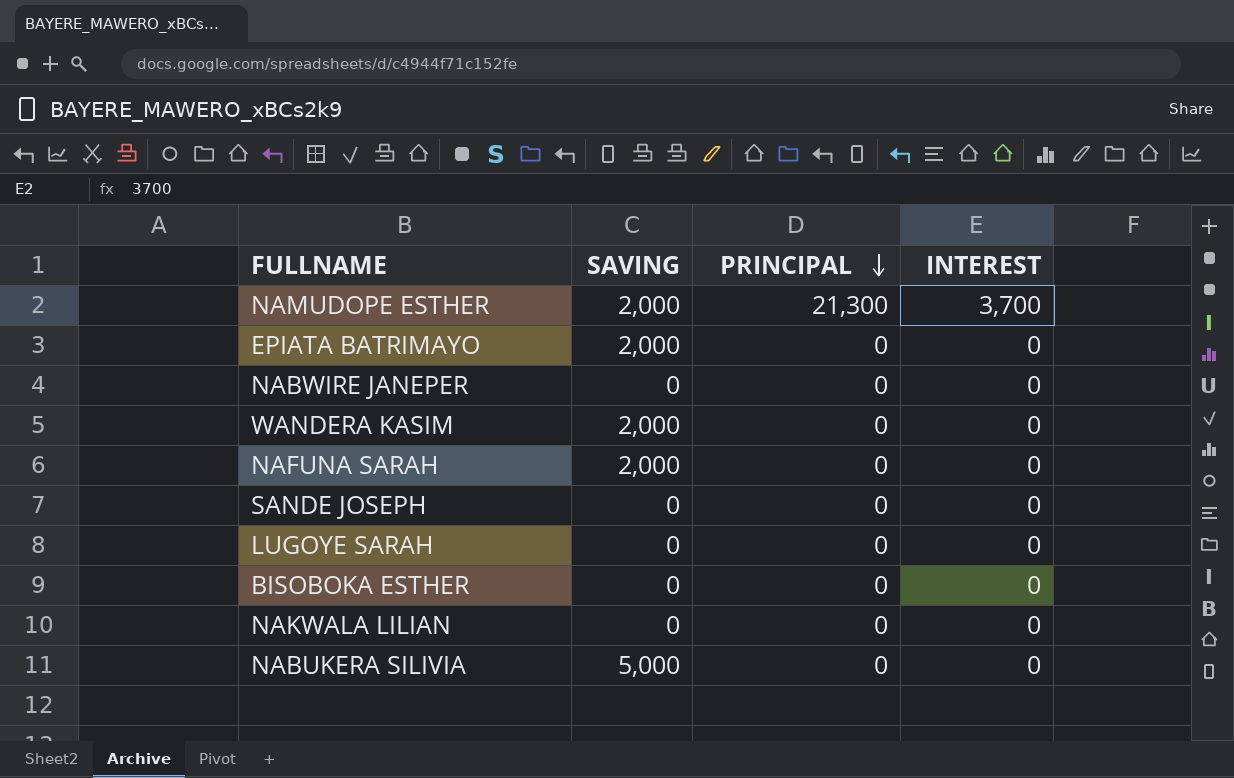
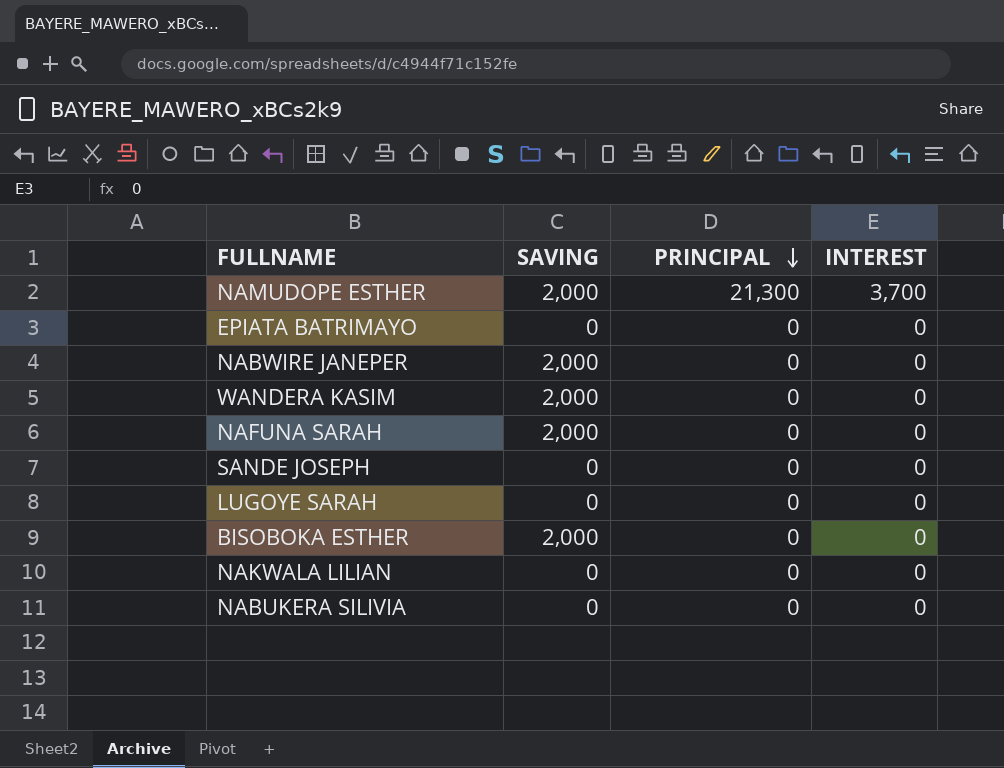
EPIATA BATRIMAYO | SAVING: 2,000 -> 0
NABWIRE JANEPER | SAVING: 0 -> 2,000
BISOBOKA ESTHER | SAVING: 0 -> 2,000
NABUKERA SILIVIA | SAVING: 5,000 -> 0

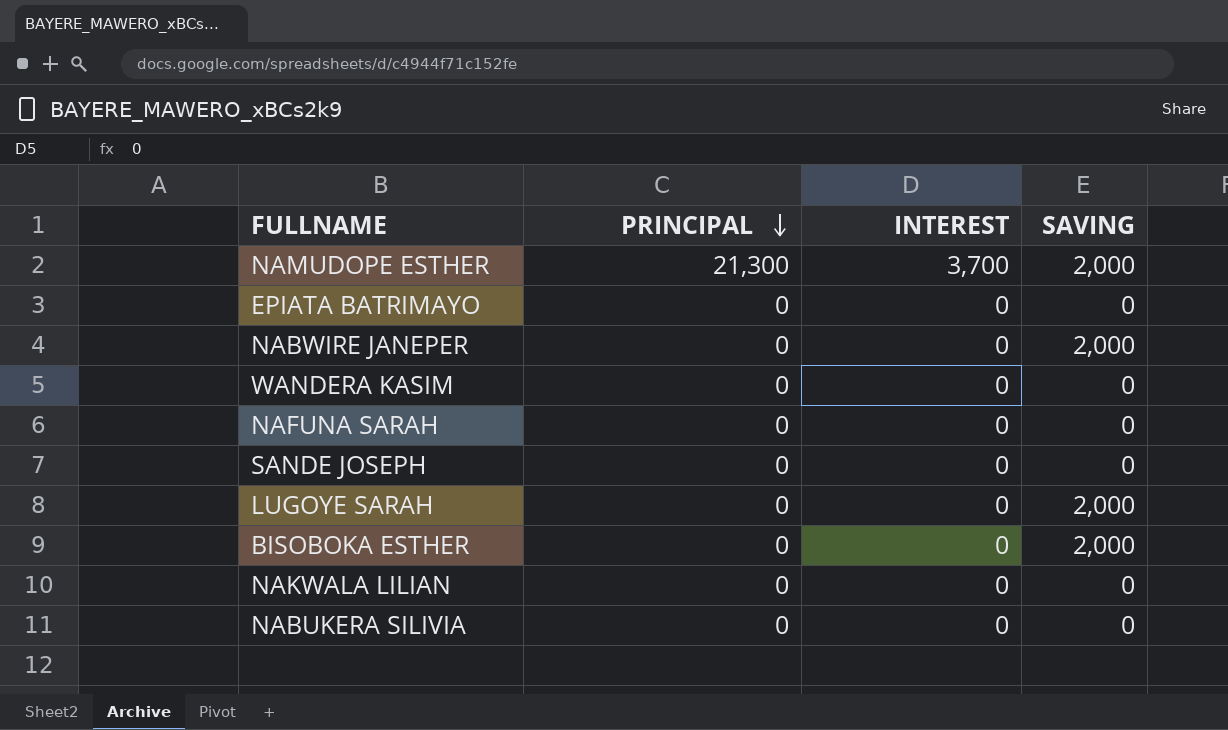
column SAVING | position: 2 -> 4
WANDERA KASIM | SAVING: 2,000 -> 0
NAFUNA SARAH | SAVING: 2,000 -> 0
LUGOYE SARAH | SAVING: 0 -> 2,000

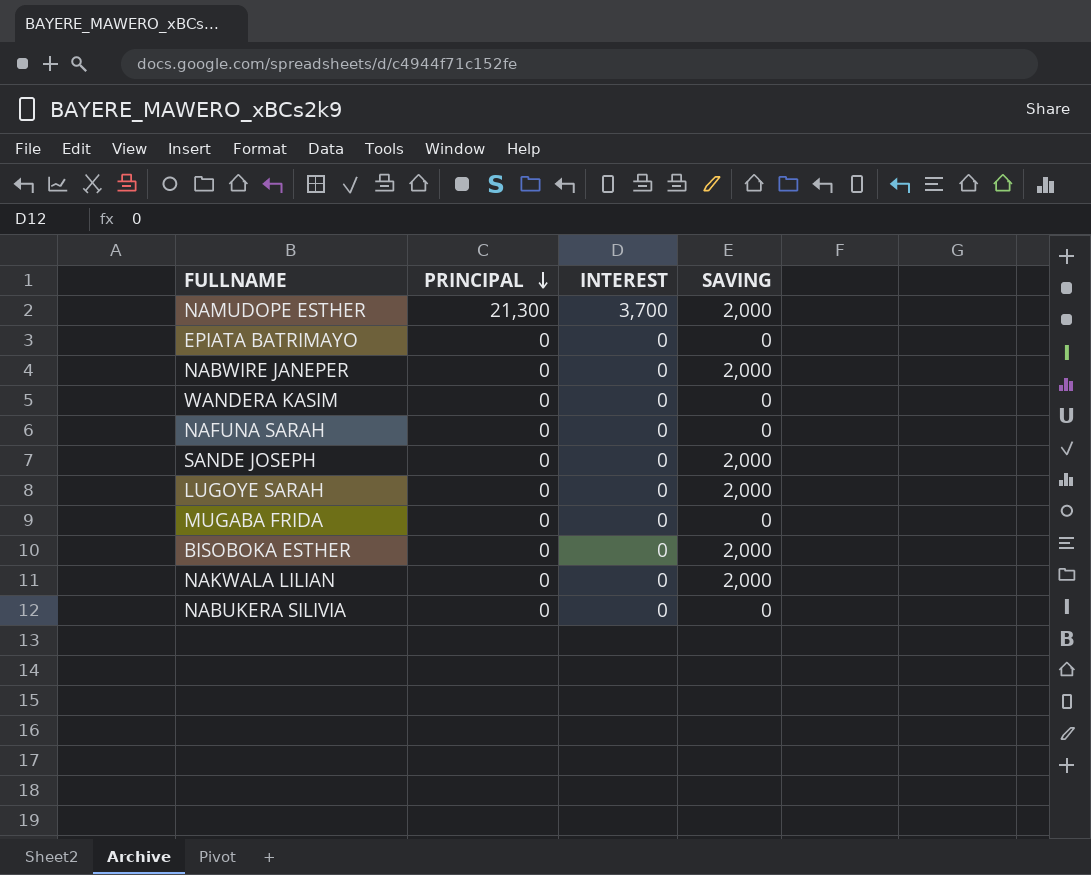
SANDE JOSEPH | SAVING: 0 -> 2,000
row MUGABA FRIDA: none -> 0 | 0 | 0
NAKWALA LILIAN | SAVING: 0 -> 2,000

